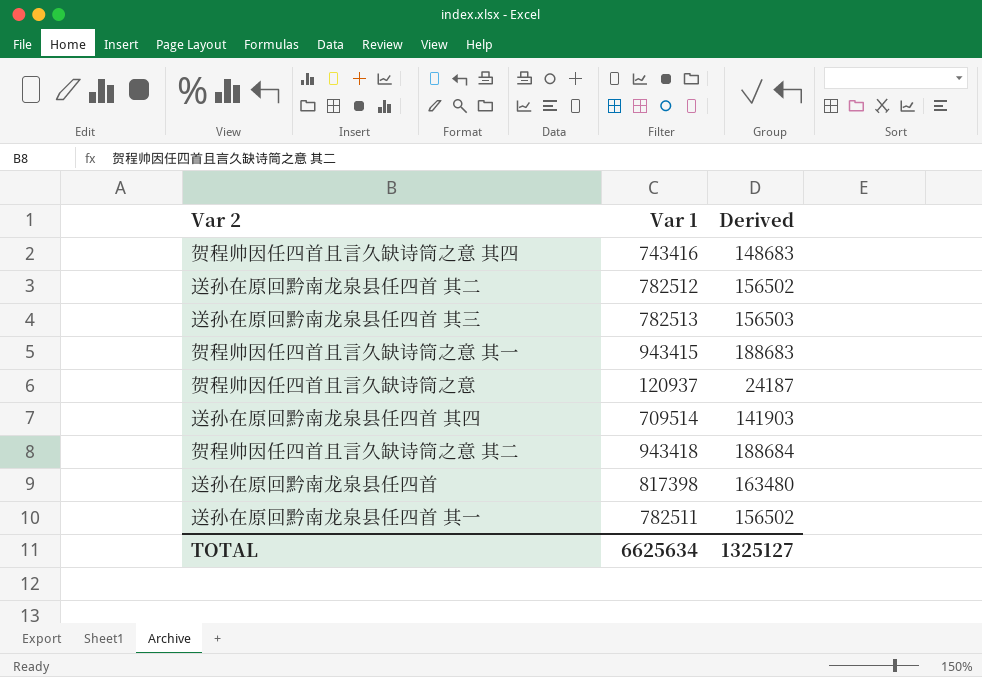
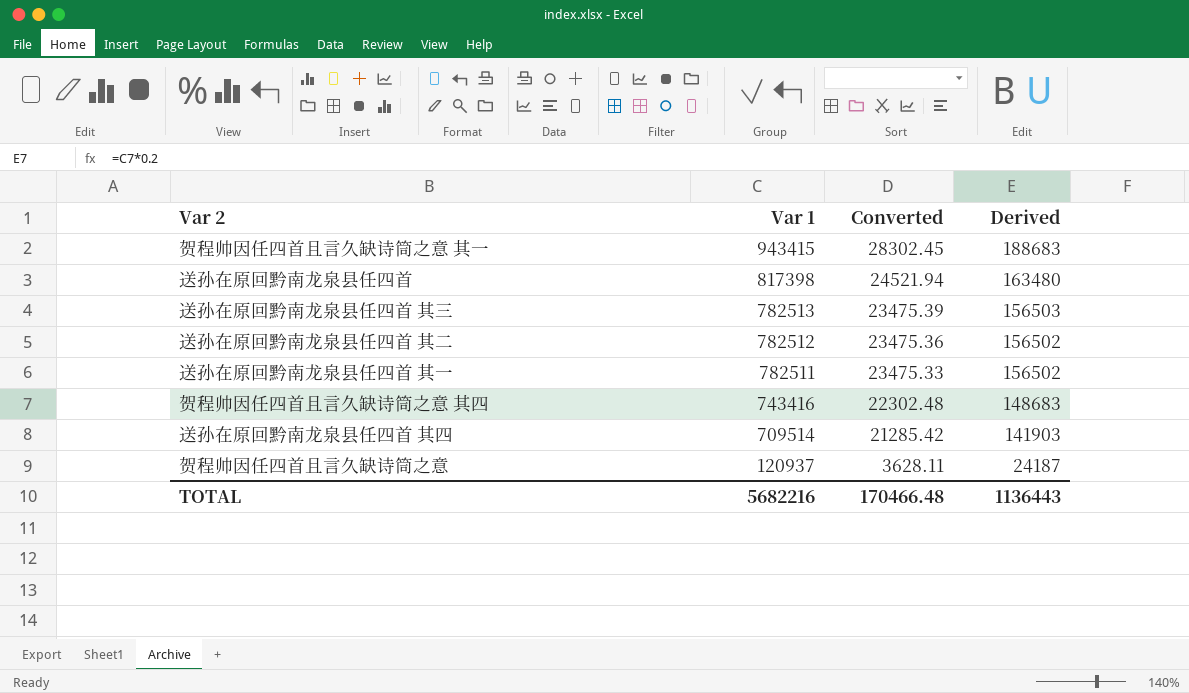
row order: none -> Var 1 descending
column Converted | formula: none -> [Var 1] * 0.03
row 贺程帅因任四首且言久缺诗筒之意 其二: 943418 | 188684 -> none
TOTAL | Var 1: 6625634 -> 5682216
TOTAL | Derived: 1325127 -> 1136443

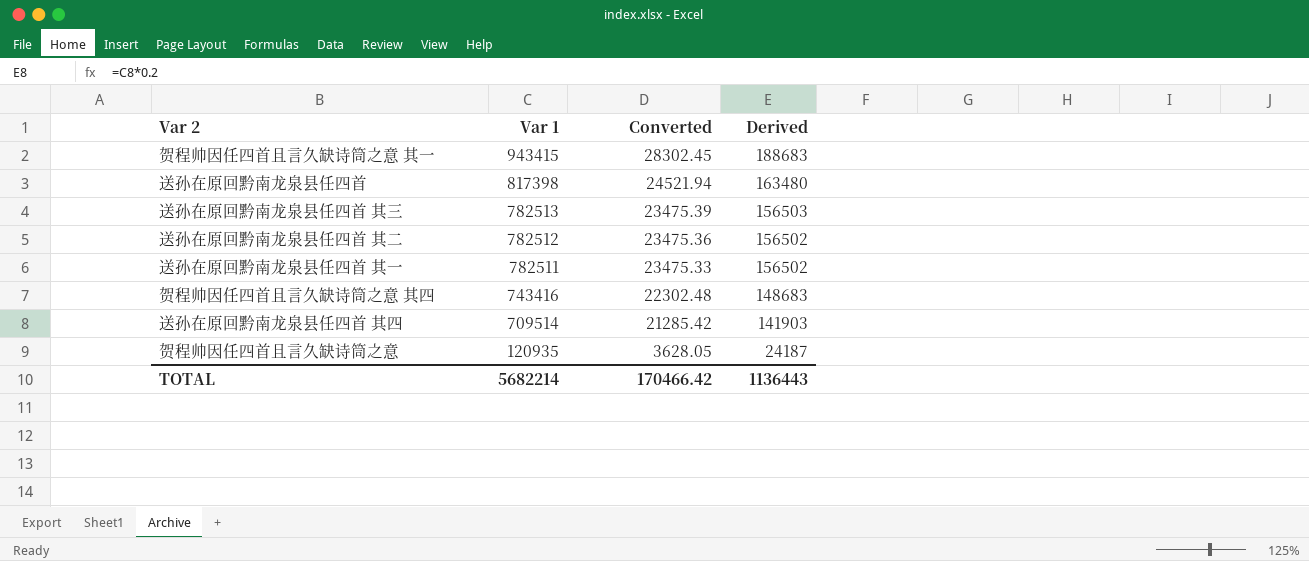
贺程帅因任四首且言久缺诗筒之意 | Var 1: 120937 -> 120935
贺程帅因任四首且言久缺诗筒之意 | Converted: 3628.11 -> 3628.05
TOTAL | Var 1: 5682216 -> 5682214
TOTAL | Converted: 170466.48 -> 170466.42

